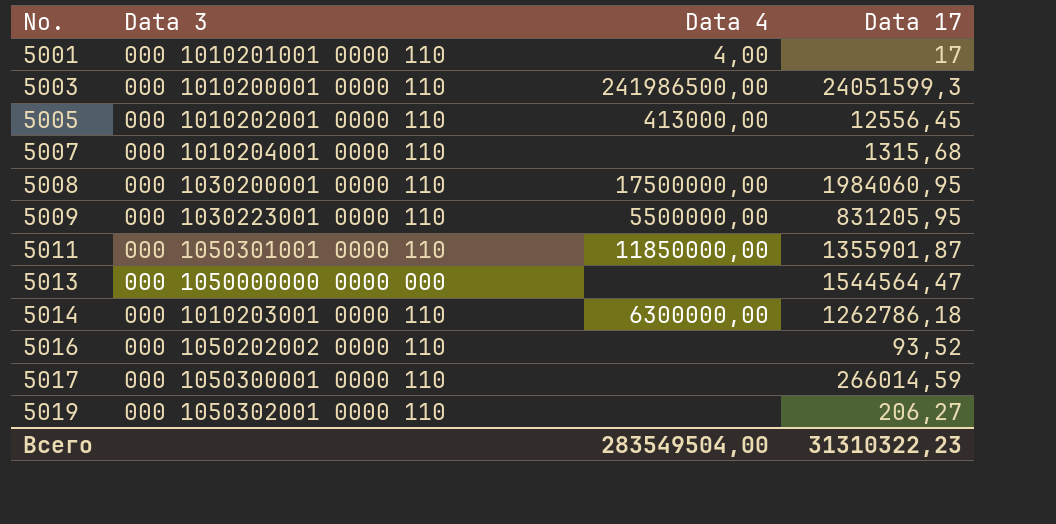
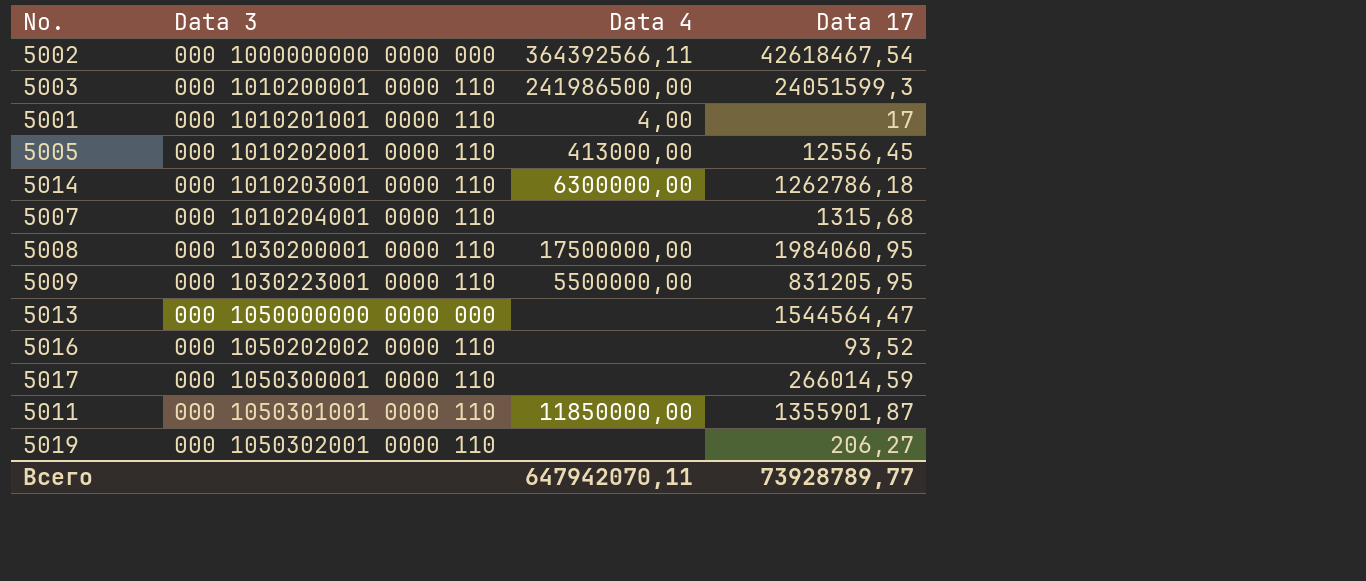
row order: No. ascending -> Data 3 ascending
row 5002: none -> 000 1000000000 0000 000 | 364392566,11 | 42618467,54
Всего | Data 4: 283549504,00 -> 647942070,11
Всего | Data 17: 31310322,23 -> 73928789,77

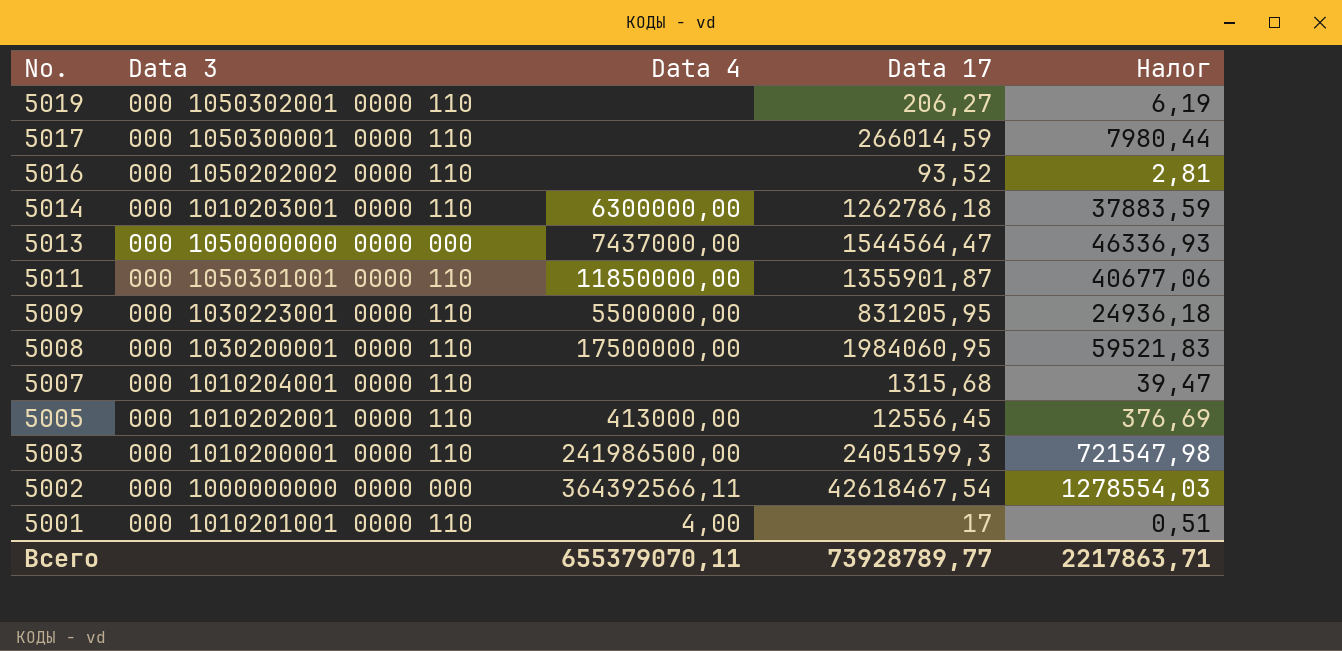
row order: Data 3 ascending -> No. descending
column Налог | formula: none -> [Data 17] * 0,03
5013 | Data 4: none -> 7437000,00
Всего | Data 4: 647942070,11 -> 655379070,11

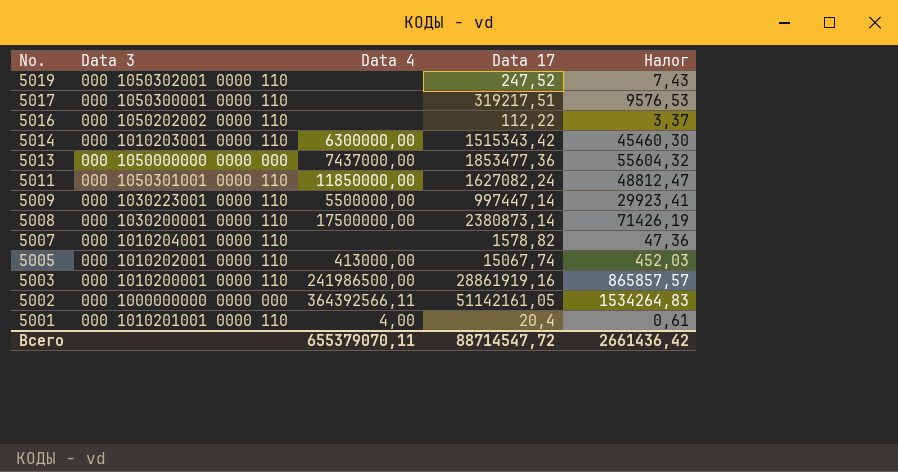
5019 | Data 17: 206,27 -> 247,52
5019 | Налог: 6,19 -> 7,43
5017 | Data 17: 266014,59 -> 319217,51
5017 | Налог: 7980,44 -> 9576,53
5016 | Data 17: 93,52 -> 112,22
5016 | Налог: 2,81 -> 3,37
5014 | Data 17: 1262786,18 -> 1515343,42
5014 | Налог: 37883,59 -> 45460,30
5013 | Data 17: 1544564,47 -> 1853477,36
5013 | Налог: 46336,93 -> 55604,32
5011 | Data 17: 1355901,87 -> 1627082,24
5011 | Налог: 40677,06 -> 48812,47
5009 | Data 17: 831205,95 -> 997447,14
5009 | Налог: 24936,18 -> 29923,41
5008 | Data 17: 1984060,95 -> 2380873,14
5008 | Налог: 59521,83 -> 71426,19
5007 | Data 17: 1315,68 -> 1578,82
5007 | Налог: 39,47 -> 47,36
5005 | Data 17: 12556,45 -> 15067,74
5005 | Налог: 376,69 -> 452,03
5003 | Data 17: 24051599,3 -> 28861919,16
5003 | Налог: 721547,98 -> 865857,57
5002 | Data 17: 42618467,54 -> 51142161,05
5002 | Налог: 1278554,03 -> 1534264,83
5001 | Data 17: 17 -> 20,4
5001 | Налог: 0,51 -> 0,61
Всего | Data 17: 73928789,77 -> 88714547,72
Всего | Налог: 2217863,71 -> 2661436,42

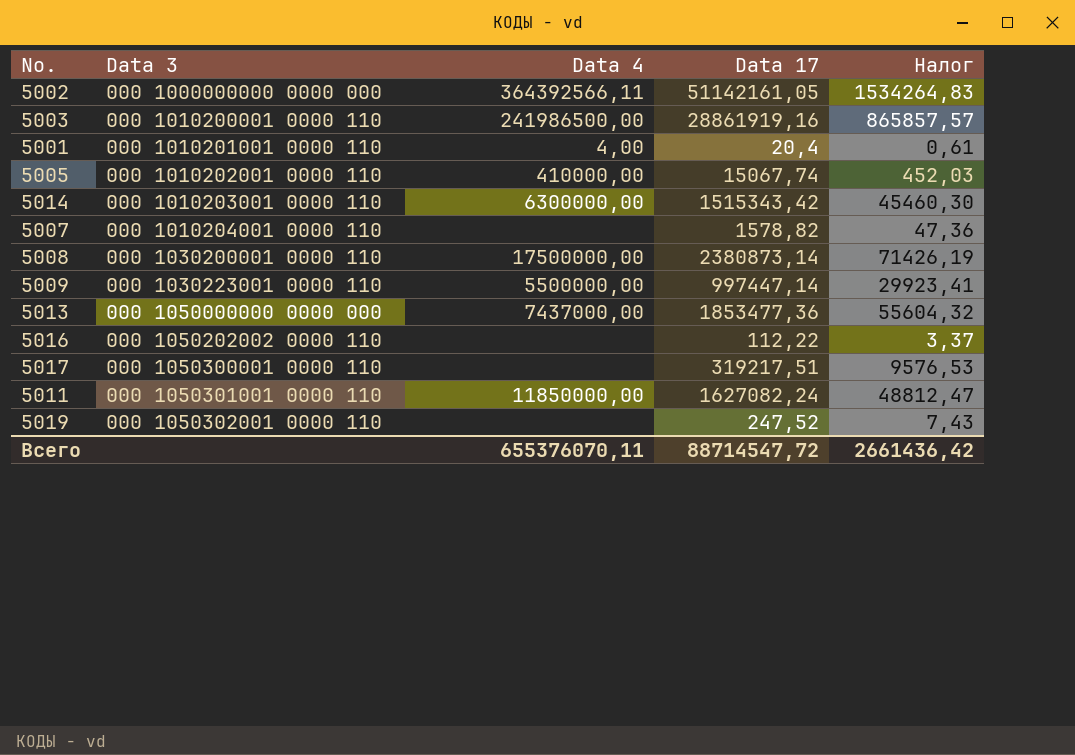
row order: No. descending -> Data 3 ascending
5005 | Data 4: 413000,00 -> 410000,00
Всего | Data 4: 655379070,11 -> 655376070,11

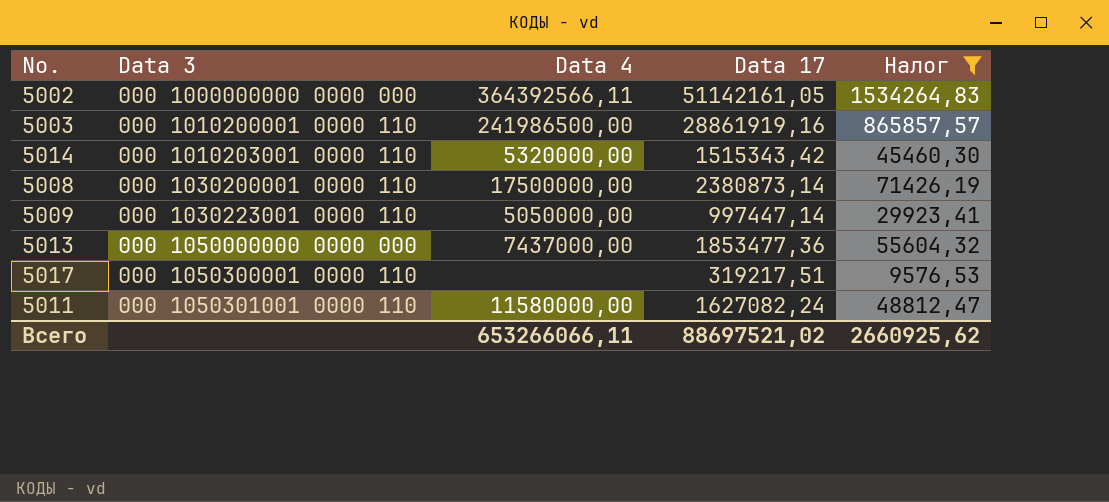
filter: none -> Налог >= 9576,53
5014 | Data 4: 6300000,00 -> 5320000,00
5009 | Data 4: 5500000,00 -> 5050000,00
5011 | Data 4: 11850000,00 -> 11580000,00
Всего | Data 4: 655376070,11 -> 653266066,11
Всего | Data 17: 88714547,72 -> 88697521,02
Всего | Налог: 2661436,42 -> 2660925,62

